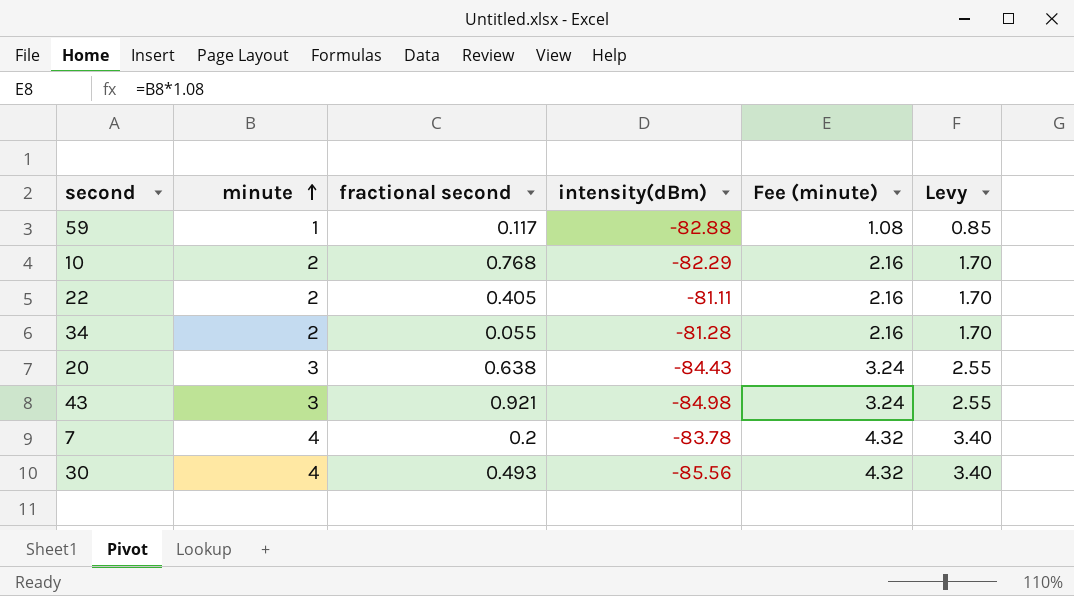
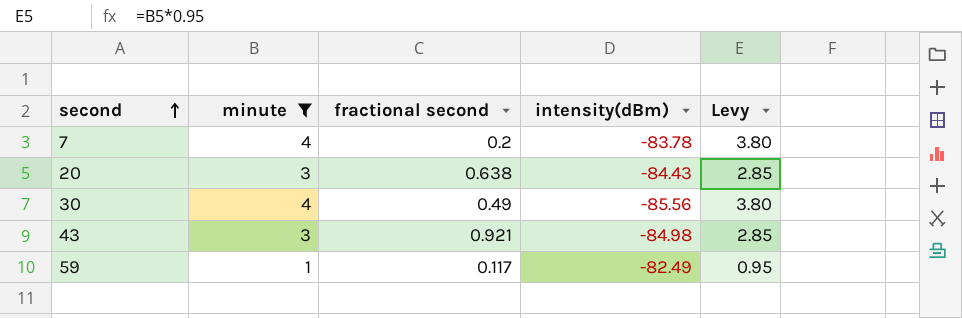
filter: none -> minute != 2
row order: minute ascending -> second ascending
column Fee (minute) | formula: [minute] * 1.08 -> none
column Levy | formula: [minute] * 0.85 -> [minute] * 0.95
30 | fractional second: 0.493 -> 0.49
59 | intensity(dBm): -82.88 -> -82.49

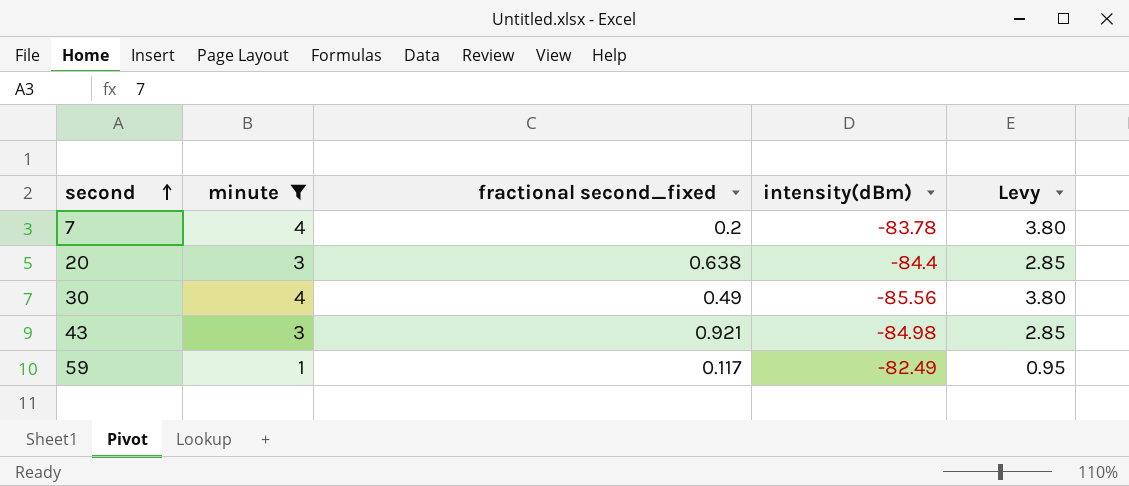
column name: fractional second -> fractional second_fixed
20 | intensity(dBm): -84.43 -> -84.4

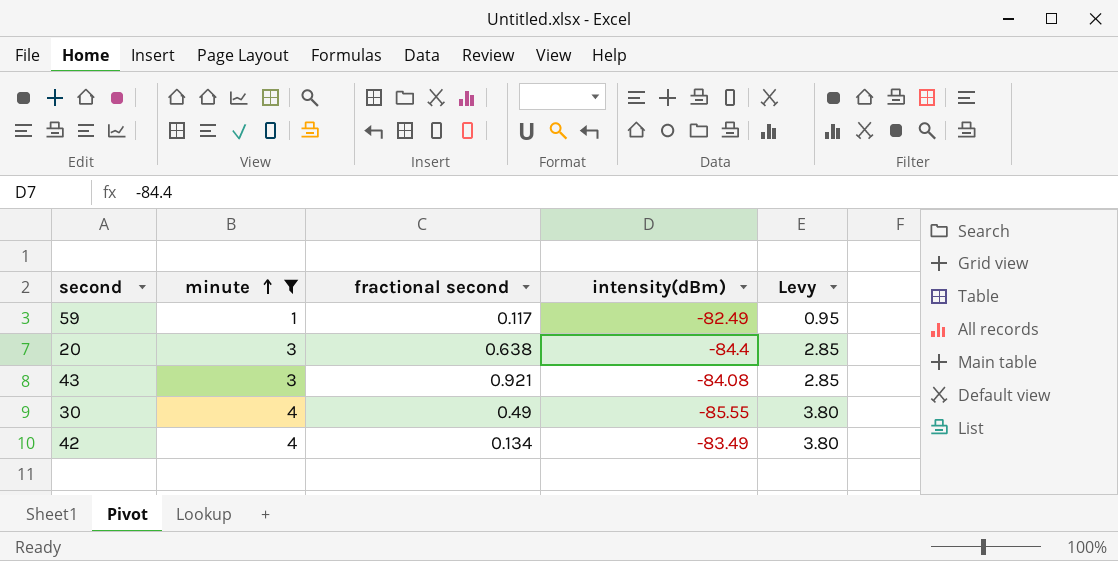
row order: second ascending -> minute ascending
column name: fractional second_fixed -> fractional second
row 7: 4 | 0.2 | -83.78 | 3.80 -> none
43 | intensity(dBm): -84.98 -> -84.08
30 | intensity(dBm): -85.56 -> -85.55
row 42: none -> 4 | 0.134 | -83.49 | 3.80

